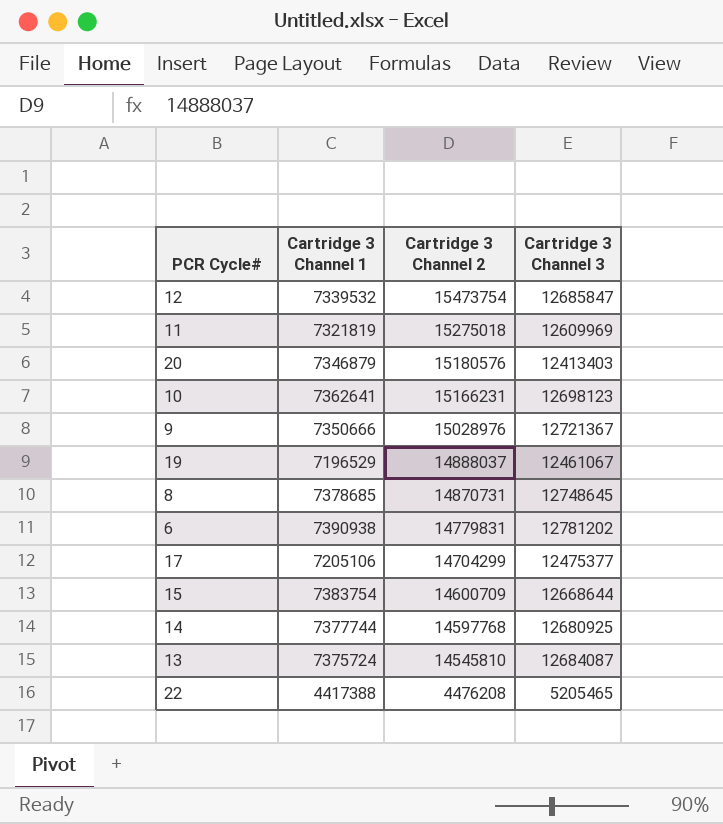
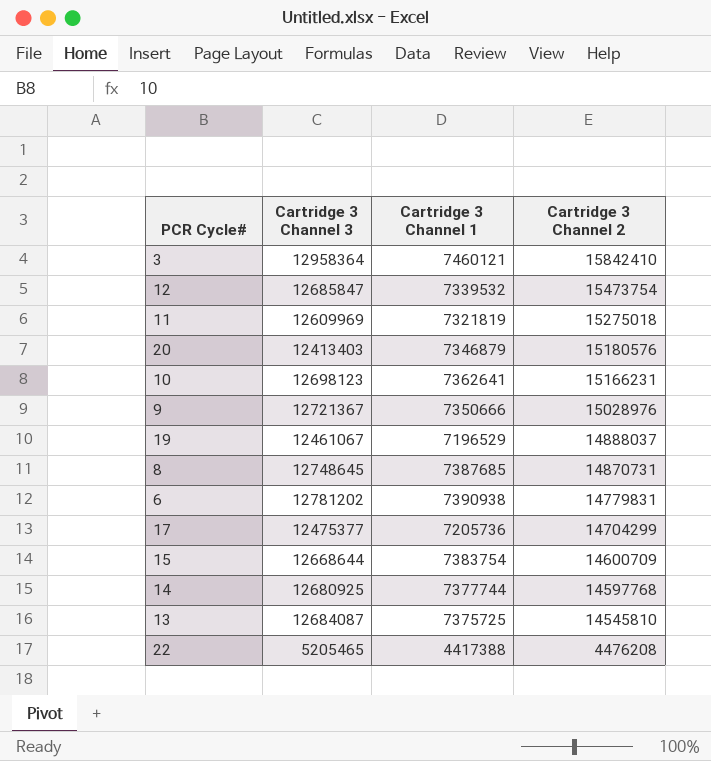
column Cartridge 3 Channel 3 | position: 4 -> 2
row 3: none -> 12958364 | 7460121 | 15842410
8 | Cartridge 3 Channel 1: 7378685 -> 7387685
17 | Cartridge 3 Channel 1: 7205106 -> 7205736
13 | Cartridge 3 Channel 1: 7375724 -> 7375725

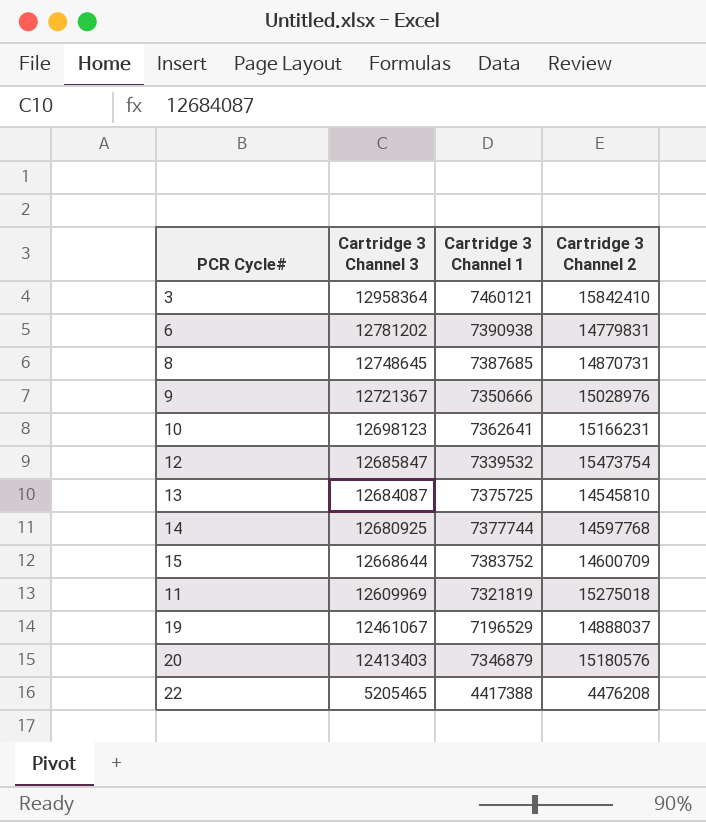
row order: Cartridge 3 Channel 2 descending -> Cartridge 3 Channel 3 descending
row 17: 12475377 | 7205736 | 14704299 -> none
15 | Cartridge 3 Channel 1: 7383754 -> 7383752

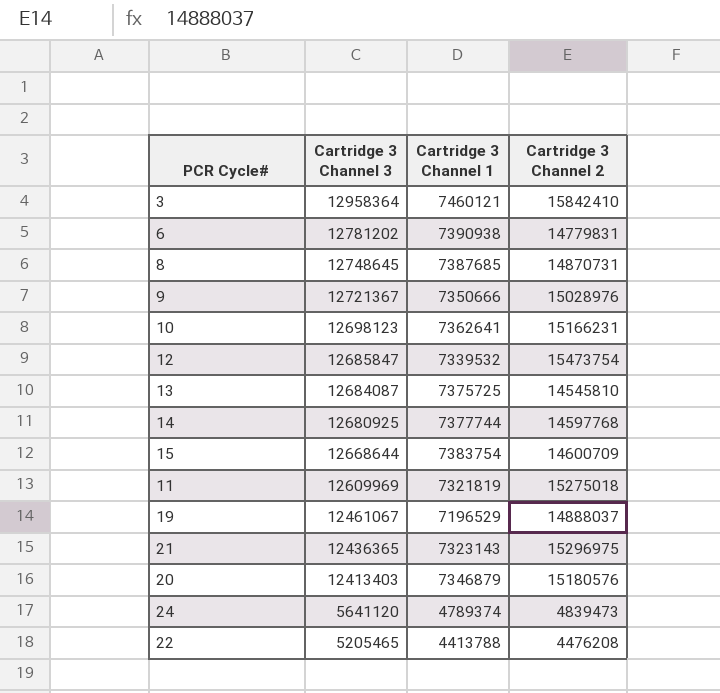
15 | Cartridge 3 Channel 1: 7383752 -> 7383754
row 21: none -> 12436365 | 7323143 | 15296975
row 24: none -> 5641120 | 4789374 | 4839473
22 | Cartridge 3 Channel 1: 4417388 -> 4413788

